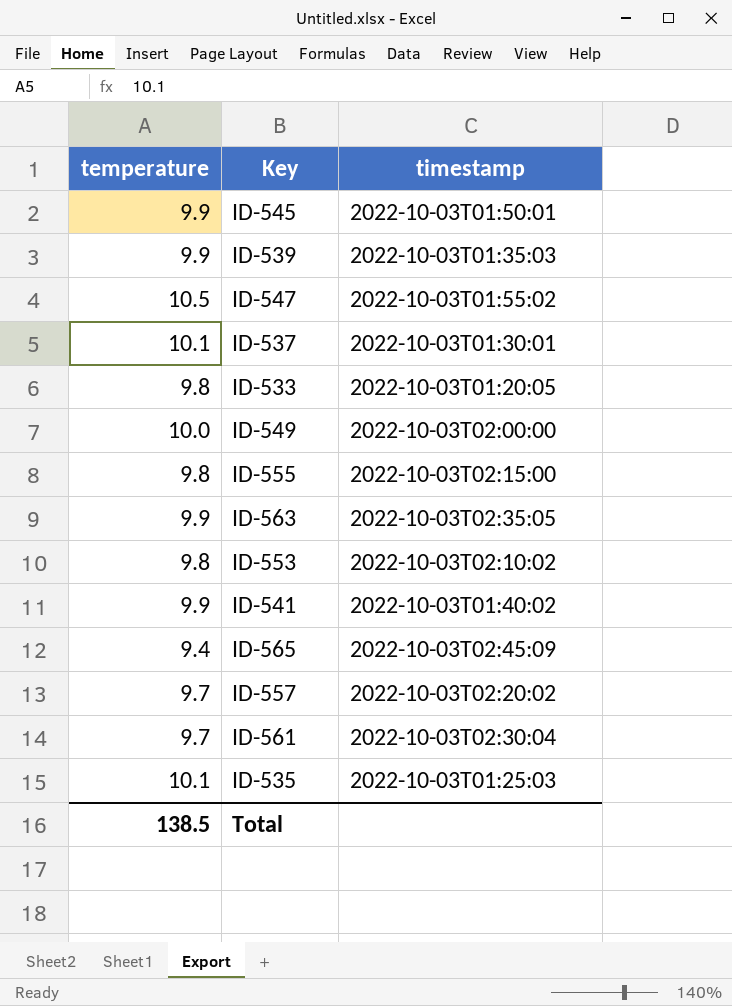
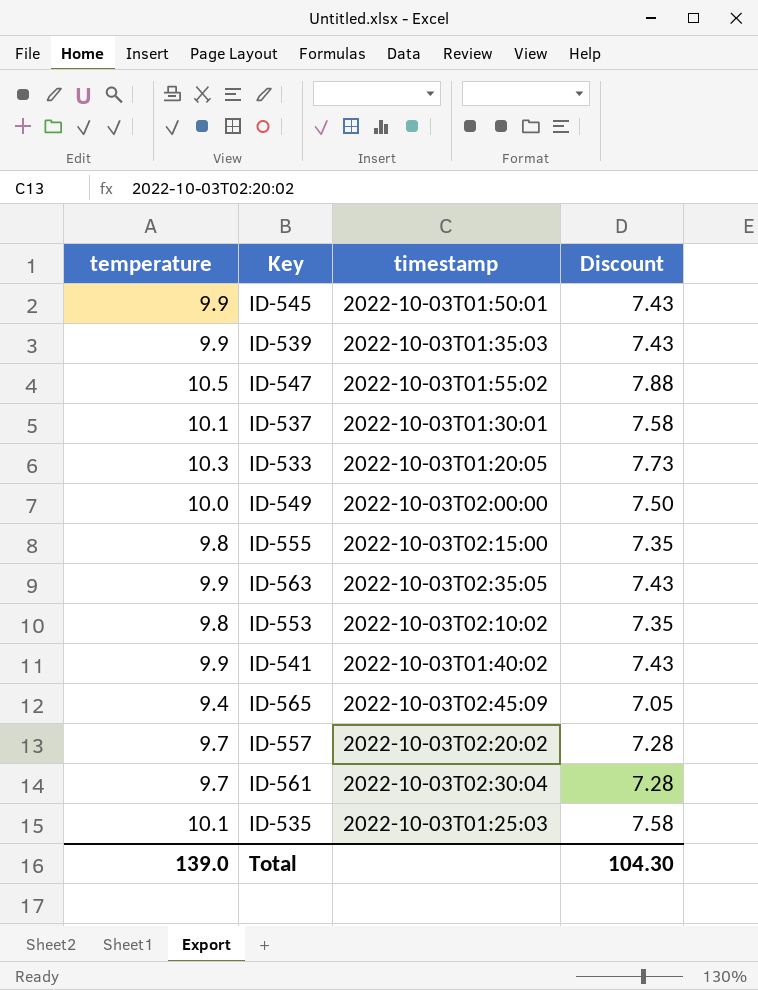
column Discount | formula: none -> [temperature] * 0.75
ID-533 | temperature: 9.8 -> 10.3
Total | temperature: 138.5 -> 139.0

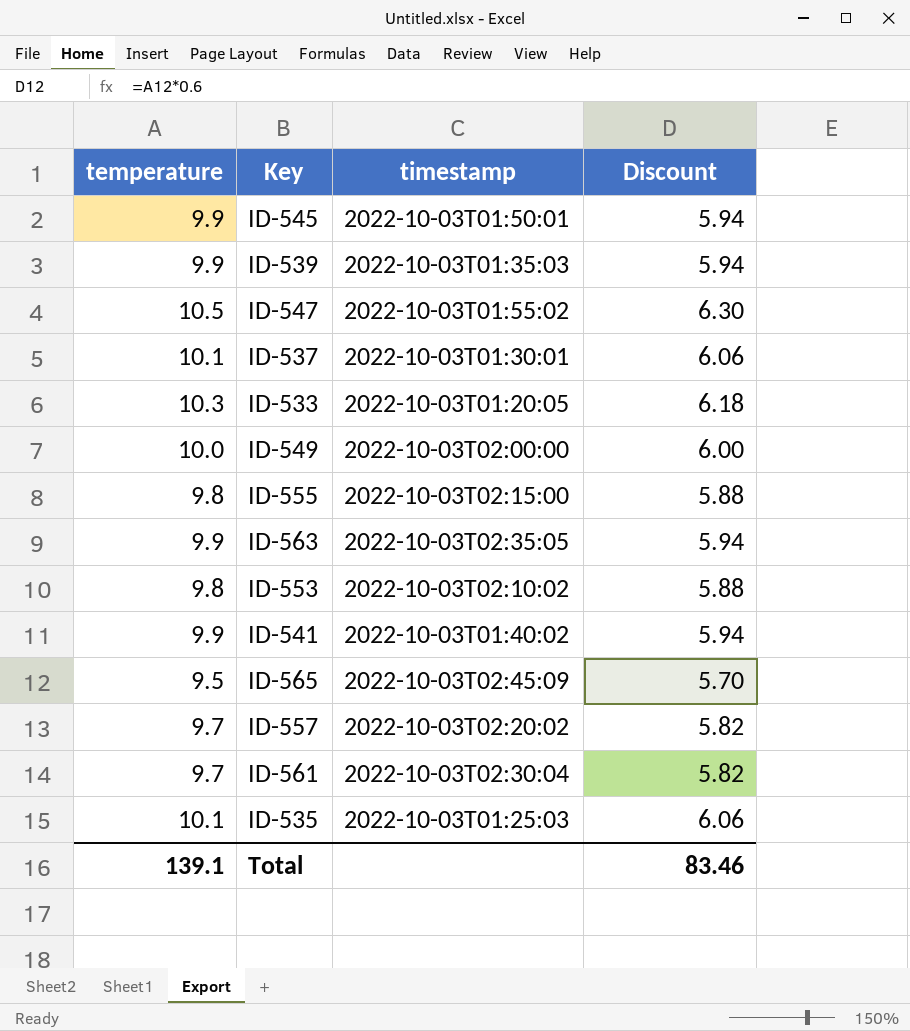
column Discount | formula: [temperature] * 0.75 -> [temperature] * 0.6
ID-565 | temperature: 9.4 -> 9.5
Total | temperature: 139.0 -> 139.1
Total | Discount: 104.30 -> 83.46

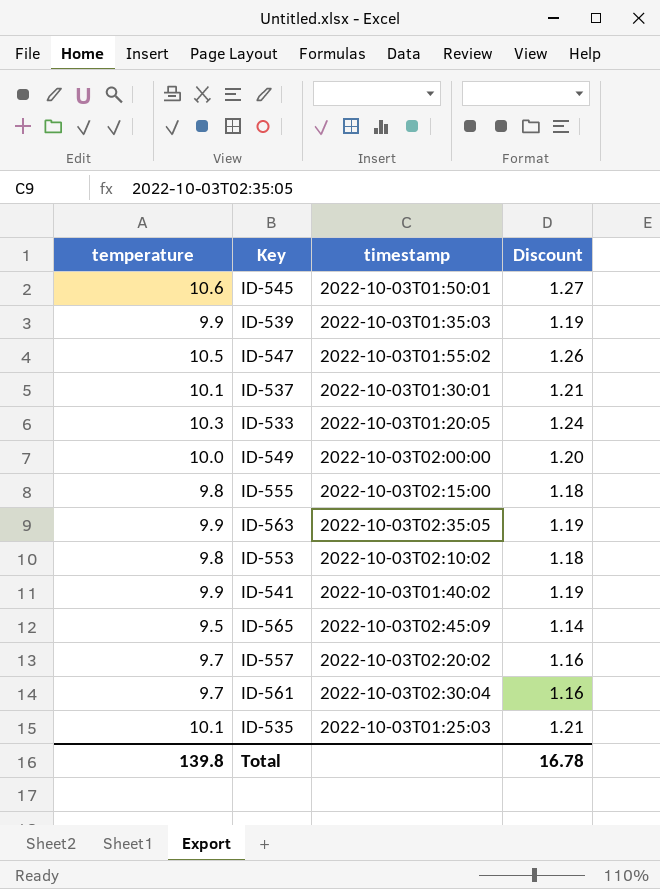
column Discount | formula: [temperature] * 0.6 -> [temperature] * 0.12
ID-545 | temperature: 9.9 -> 10.6
Total | temperature: 139.1 -> 139.8
Total | Discount: 83.46 -> 16.78

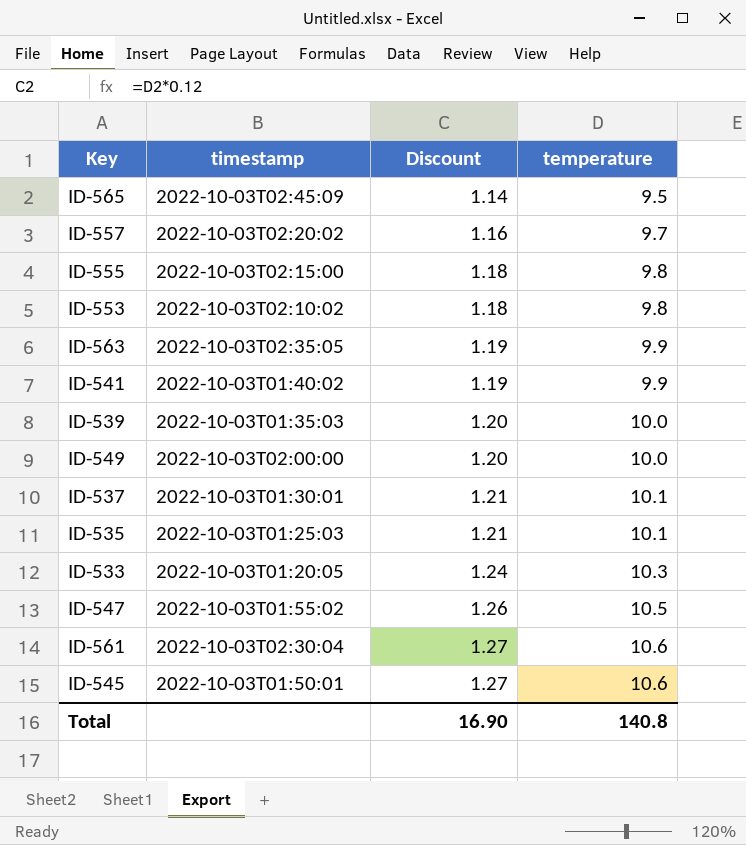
row order: none -> Discount ascending
column temperature | position: 1 -> 4
ID-539 | Discount: 1.19 -> 1.20
ID-539 | temperature: 9.9 -> 10.0
ID-561 | Discount: 1.16 -> 1.27
ID-561 | temperature: 9.7 -> 10.6
Total | Discount: 16.78 -> 16.90
Total | temperature: 139.8 -> 140.8

